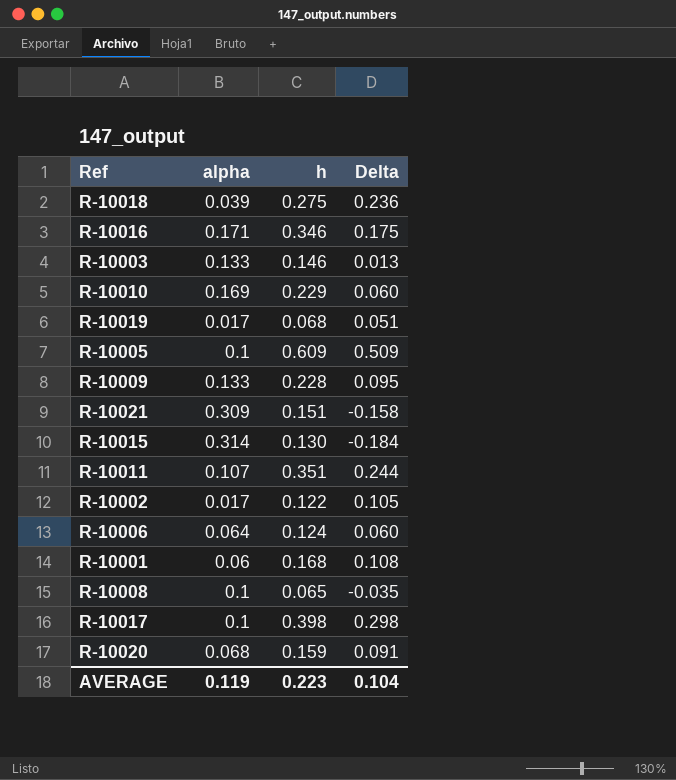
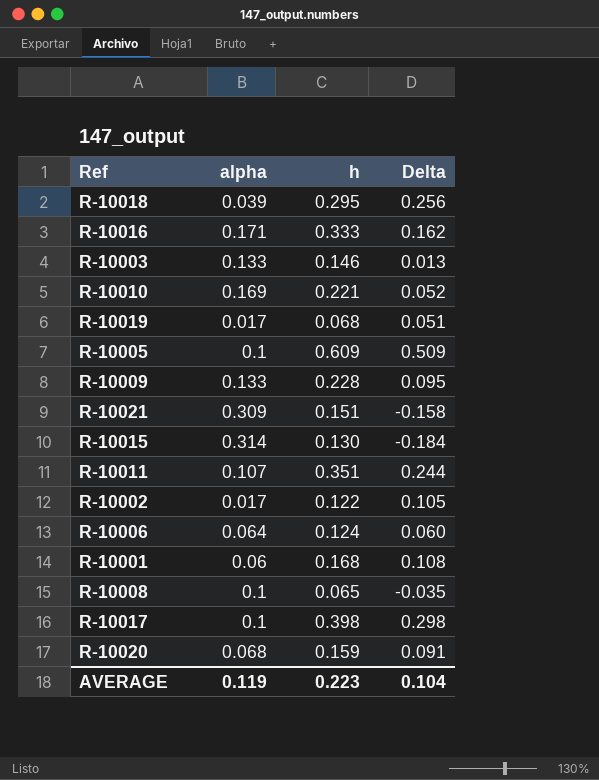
R-10018 | h: 0.275 -> 0.295
R-10018 | Delta: 0.236 -> 0.256
R-10016 | h: 0.346 -> 0.333
R-10016 | Delta: 0.175 -> 0.162
R-10010 | h: 0.229 -> 0.221
R-10010 | Delta: 0.060 -> 0.052

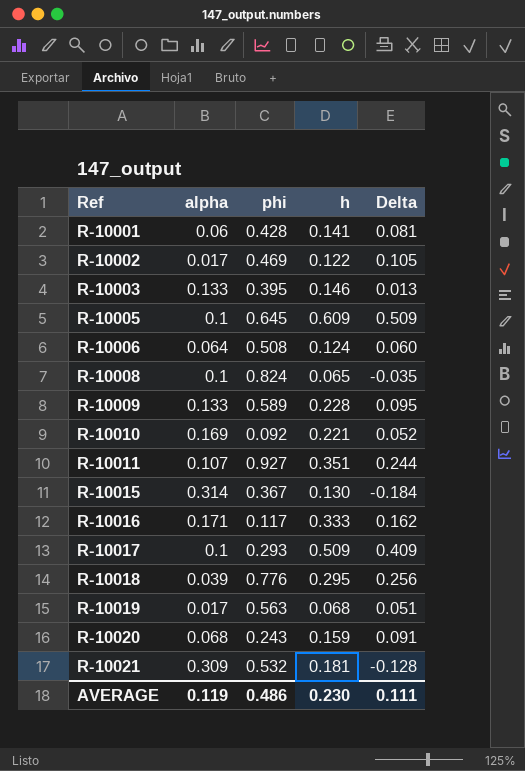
row order: none -> Ref ascending
column phi | position: none -> 3
R-10001 | h: 0.168 -> 0.141
R-10001 | Delta: 0.108 -> 0.081
R-10017 | h: 0.398 -> 0.509
R-10017 | Delta: 0.298 -> 0.409
R-10021 | h: 0.151 -> 0.181
R-10021 | Delta: -0.158 -> -0.128
AVERAGE | h: 0.223 -> 0.230
AVERAGE | Delta: 0.104 -> 0.111

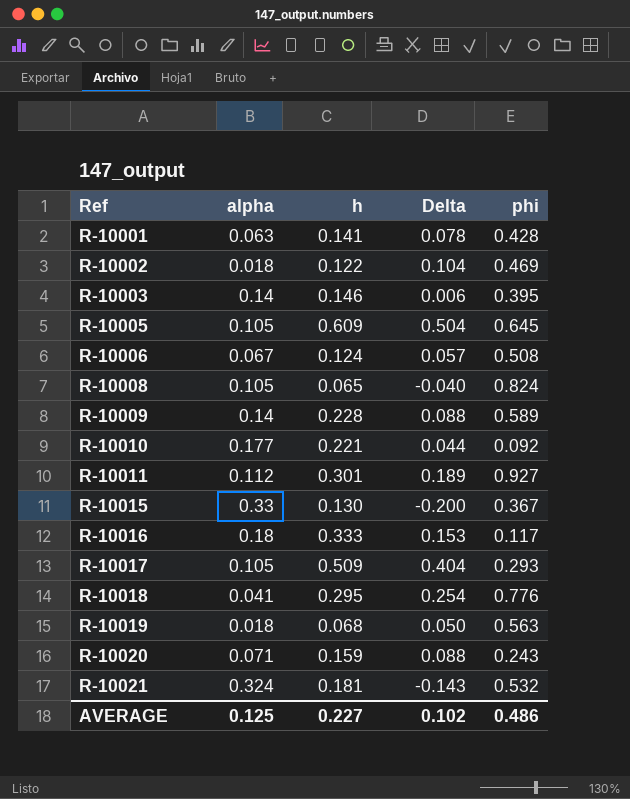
column phi | position: 3 -> 5
R-10001 | alpha: 0.06 -> 0.063
R-10001 | Delta: 0.081 -> 0.078
R-10002 | alpha: 0.017 -> 0.018
R-10002 | Delta: 0.105 -> 0.104
R-10003 | alpha: 0.133 -> 0.14
R-10003 | Delta: 0.013 -> 0.006
R-10005 | alpha: 0.1 -> 0.105
R-10005 | Delta: 0.509 -> 0.504
R-10006 | alpha: 0.064 -> 0.067
R-10006 | Delta: 0.060 -> 0.057
R-10008 | alpha: 0.1 -> 0.105
R-10008 | Delta: -0.035 -> -0.040
R-10009 | alpha: 0.133 -> 0.14
R-10009 | Delta: 0.095 -> 0.088
R-10010 | alpha: 0.169 -> 0.177
R-10010 | Delta: 0.052 -> 0.044
R-10011 | alpha: 0.107 -> 0.112
R-10011 | h: 0.351 -> 0.301
R-10011 | Delta: 0.244 -> 0.189
R-10015 | alpha: 0.314 -> 0.33
R-10015 | Delta: -0.184 -> -0.200
R-10016 | alpha: 0.171 -> 0.18
R-10016 | Delta: 0.162 -> 0.153
R-10017 | alpha: 0.1 -> 0.105
R-10017 | Delta: 0.409 -> 0.404
R-10018 | alpha: 0.039 -> 0.041
R-10018 | Delta: 0.256 -> 0.254
R-10019 | alpha: 0.017 -> 0.018
R-10019 | Delta: 0.051 -> 0.050
R-10020 | alpha: 0.068 -> 0.071
R-10020 | Delta: 0.091 -> 0.088
R-10021 | alpha: 0.309 -> 0.324
R-10021 | Delta: -0.128 -> -0.143
AVERAGE | alpha: 0.119 -> 0.125
AVERAGE | h: 0.230 -> 0.227
AVERAGE | Delta: 0.111 -> 0.102

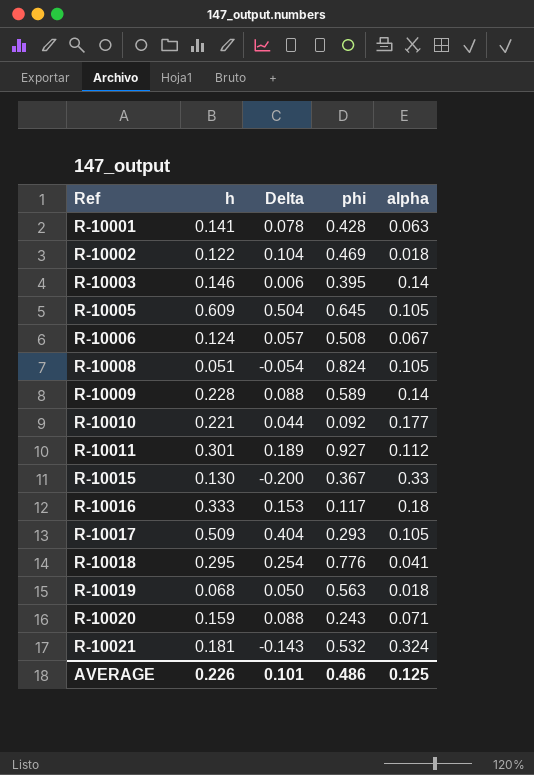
column alpha | position: 2 -> 5
R-10008 | h: 0.065 -> 0.051
R-10008 | Delta: -0.040 -> -0.054
AVERAGE | h: 0.227 -> 0.226
AVERAGE | Delta: 0.102 -> 0.101

